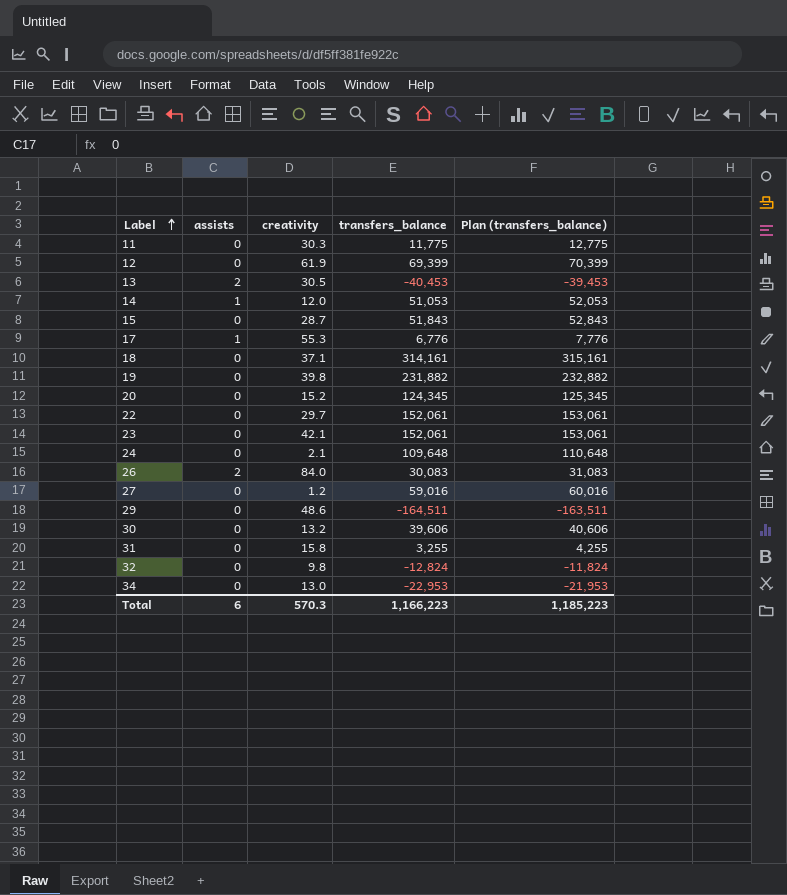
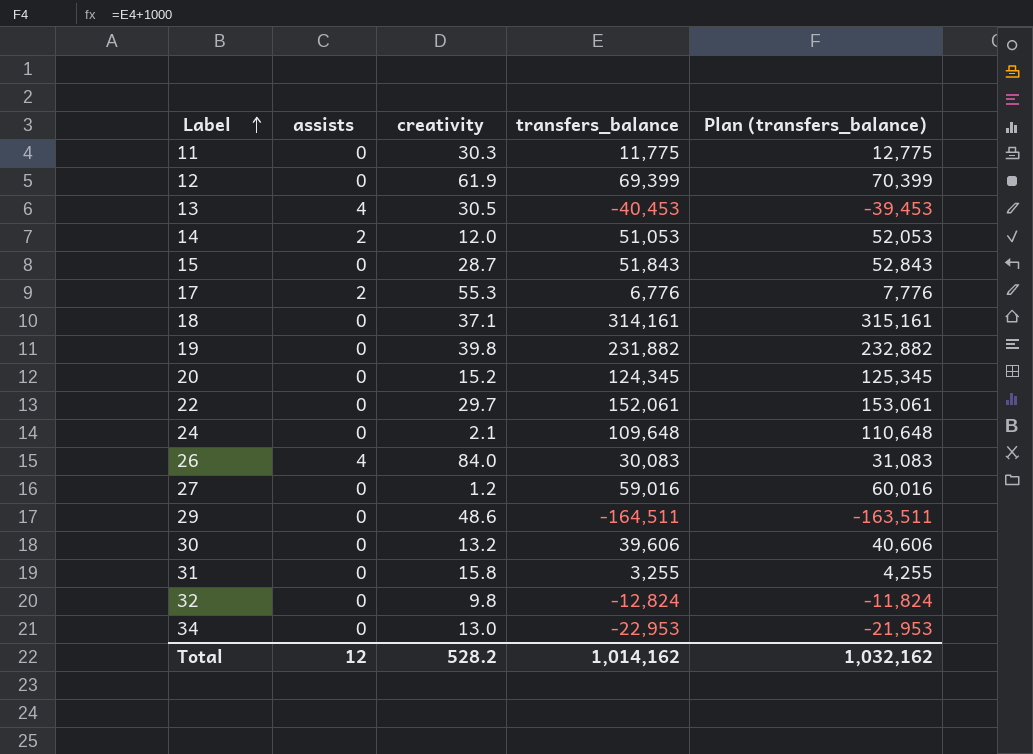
row 23: 0 | 42.1 | 152,061 | 153,061 -> none
13 | assists: 2 -> 4
14 | assists: 1 -> 2
17 | assists: 1 -> 2
26 | assists: 2 -> 4
Total | assists: 6 -> 12
Total | creativity: 570.3 -> 528.2
Total | transfers_balance: 1,166,223 -> 1,014,162
Total | Plan (transfers_balance): 1,185,223 -> 1,032,162

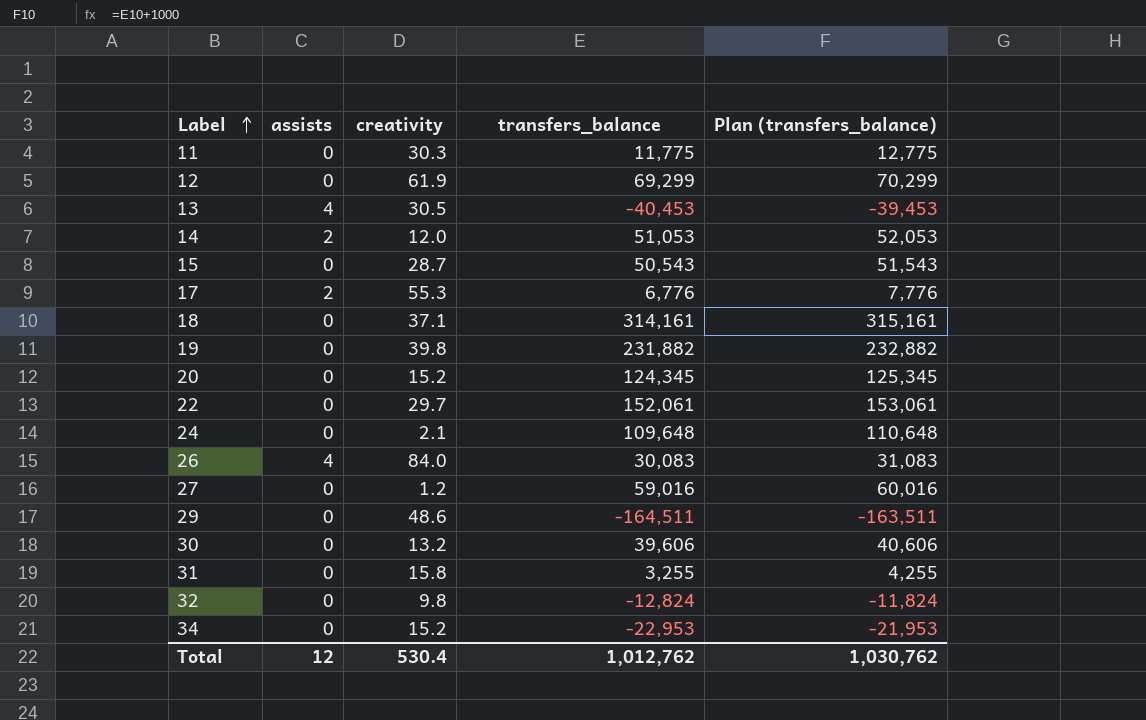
12 | transfers_balance: 69,399 -> 69,299
12 | Plan (transfers_balance): 70,399 -> 70,299
15 | transfers_balance: 51,843 -> 50,543
15 | Plan (transfers_balance): 52,843 -> 51,543
34 | creativity: 13.0 -> 15.2
Total | creativity: 528.2 -> 530.4
Total | transfers_balance: 1,014,162 -> 1,012,762
Total | Plan (transfers_balance): 1,032,162 -> 1,030,762

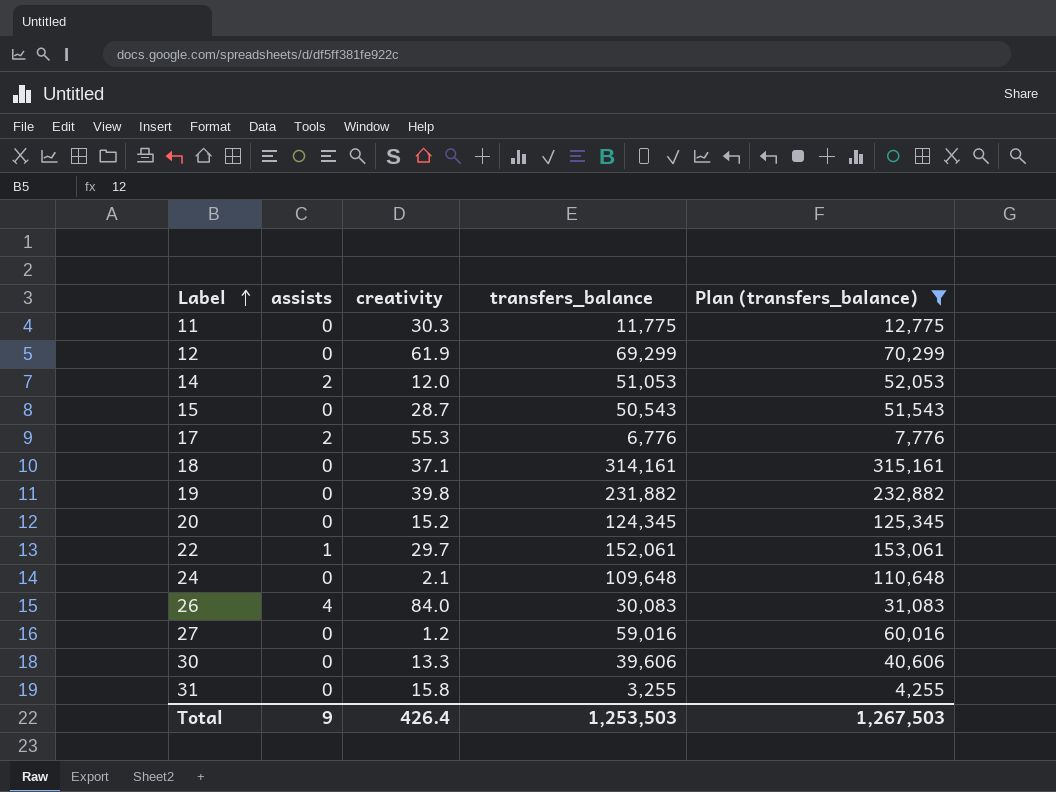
filter: none -> Plan (transfers_balance) >= 4,255
22 | assists: 0 -> 1
30 | creativity: 13.2 -> 13.3
Total | assists: 12 -> 9
Total | creativity: 530.4 -> 426.4
Total | transfers_balance: 1,012,762 -> 1,253,503
Total | Plan (transfers_balance): 1,030,762 -> 1,267,503

